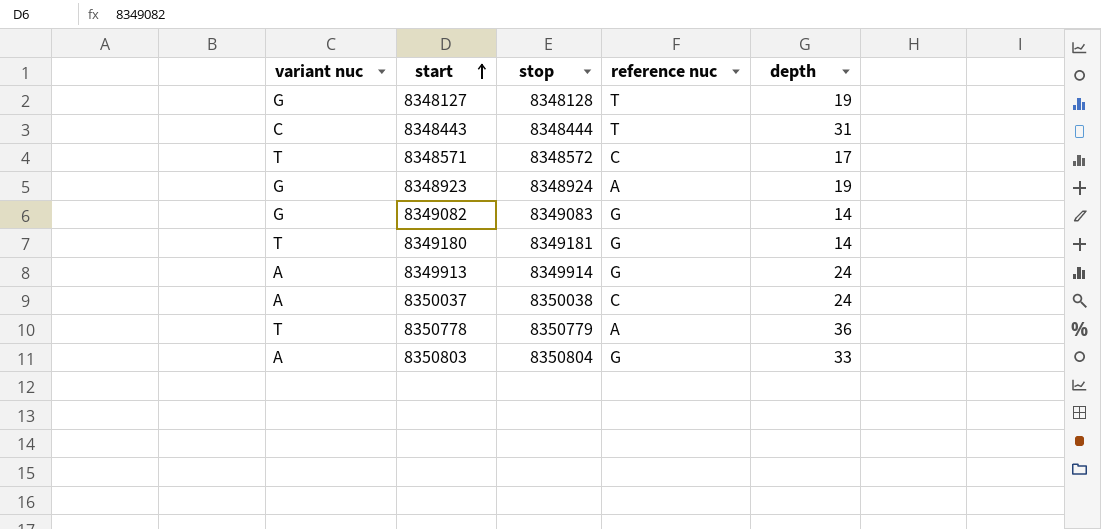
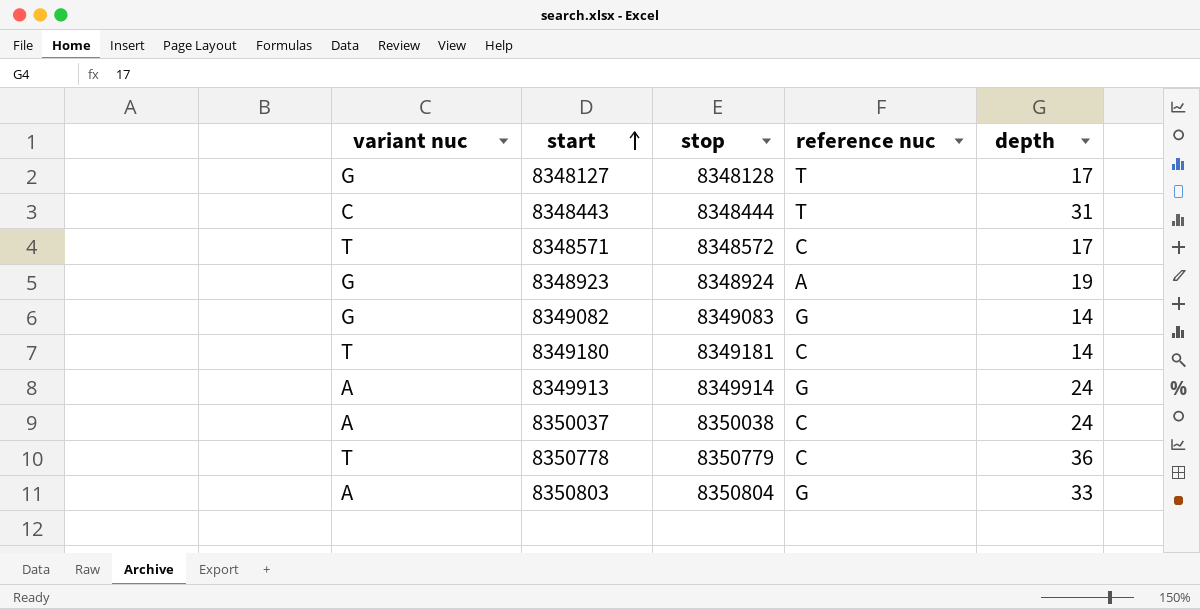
8348127 | depth: 19 -> 17
8349180 | reference nuc: G -> C
8350778 | reference nuc: A -> C

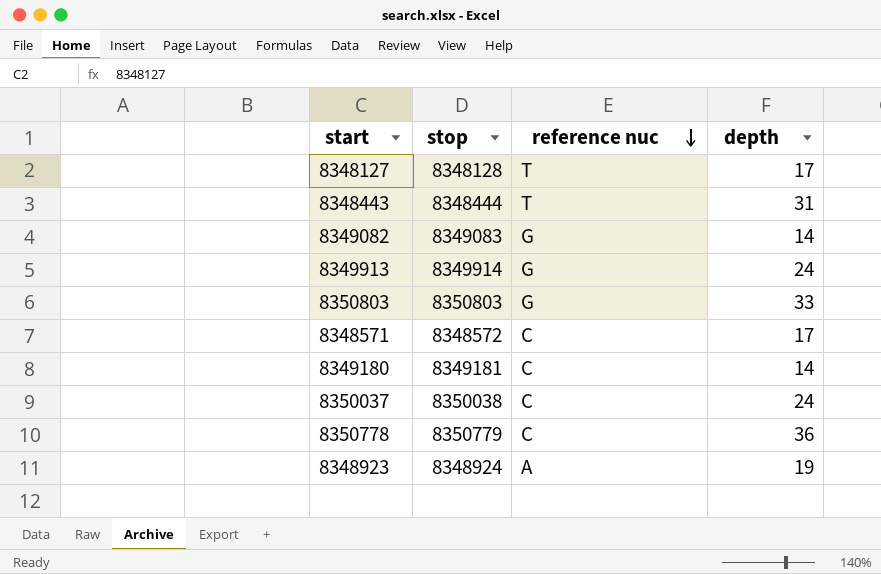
row order: start ascending -> reference nuc descending
column variant nuc | position: 1 -> none
8350803 | stop: 8350804 -> 8350803

